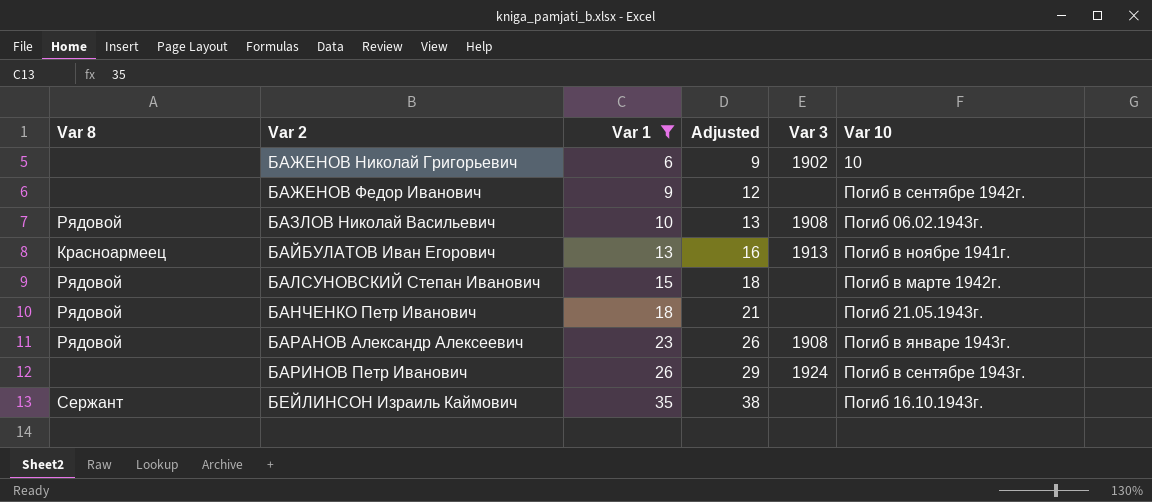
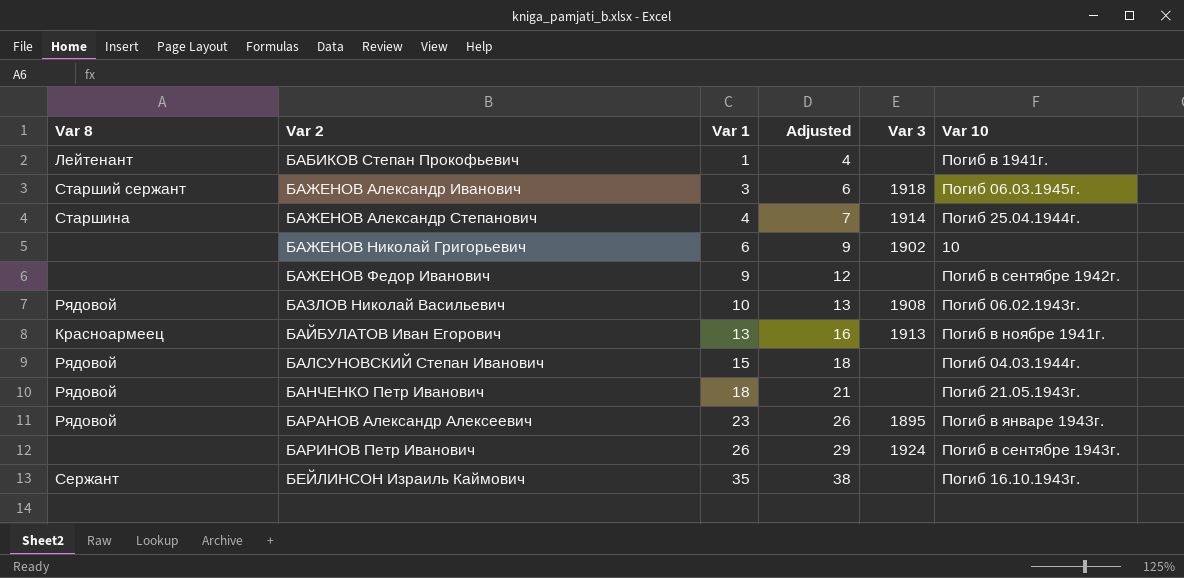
filter: Var 1 >= 6 -> none
БАЛСУНОВСКИЙ Степан Иванович | Var 10: Погиб в марте 1942г. -> Погиб 04.03.1944г.
БАРАНОВ Александр Алексеевич | Var 3: 1908 -> 1895

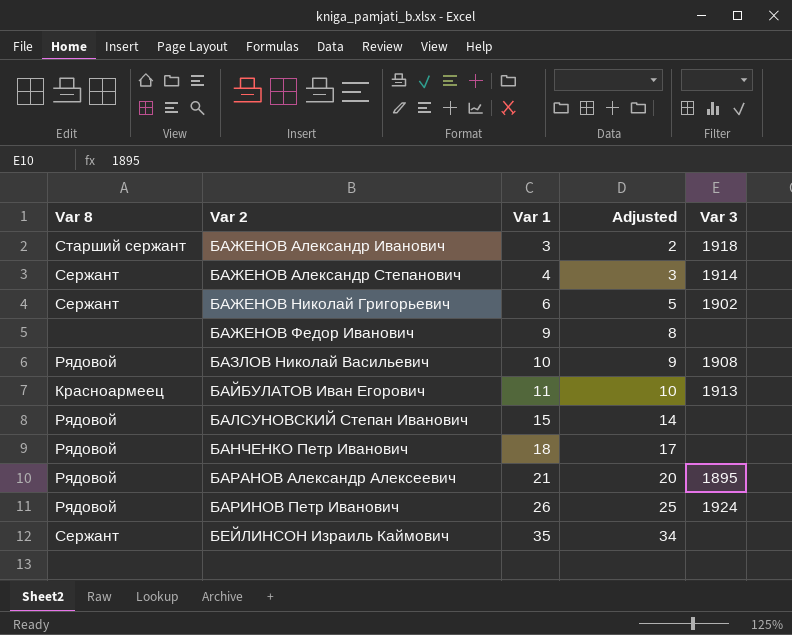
column Var 10 | position: 6 -> none
column Adjusted | formula: [Var 1] + 3 -> [Var 1] - 1
row БАБИКОВ Степан Прокофьевич: Лейтенант | 1 | 4 | none | Погиб в 1941г. -> none
БАЖЕНОВ Александр Степанович | Var 8: Старшина -> Сержант
БАЖЕНОВ Николай Григорьевич | Var 8: none -> Сержант
БАЙБУЛАТОВ Иван Егорович | Var 1: 13 -> 11
БАРАНОВ Александр Алексеевич | Var 1: 23 -> 21
БАРИНОВ Петр Иванович | Var 8: none -> Рядовой

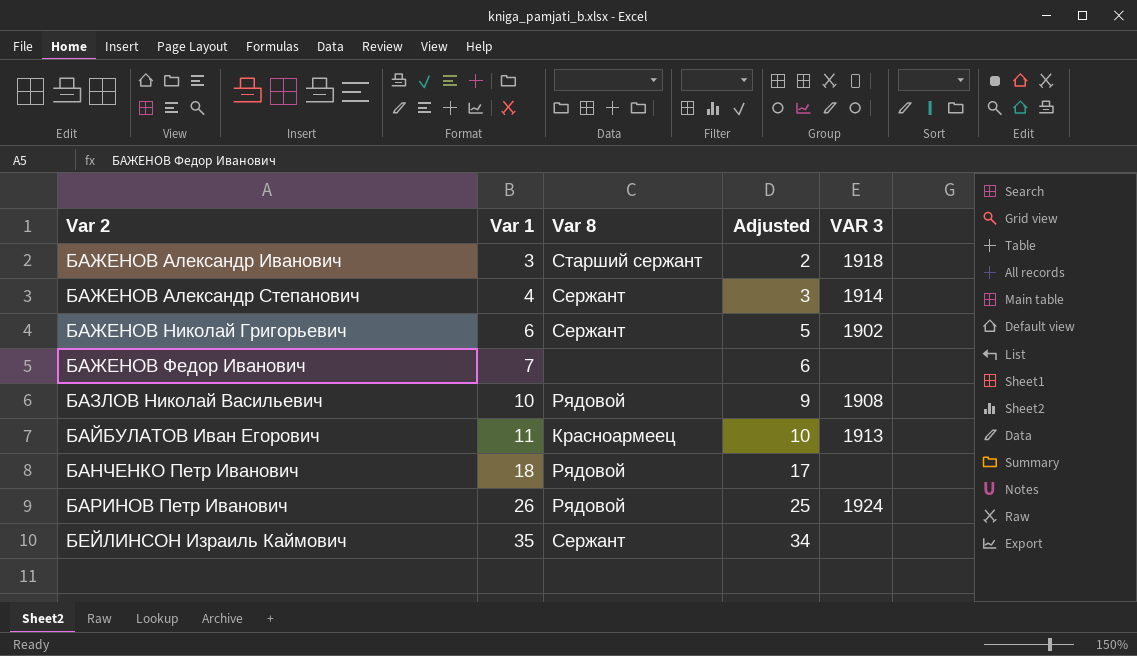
column Var 8 | position: 1 -> 3
column name: Var 3 -> VAR 3
row БАЛСУНОВСКИЙ Степан Иванович: Рядовой | 15 | 14 | none -> none
row БАРАНОВ Александр Алексеевич: Рядовой | 21 | 20 | 1895 -> none
БАЖЕНОВ Федор Иванович | Var 1: 9 -> 7
БАЖЕНОВ Федор Иванович | Adjusted: 8 -> 6

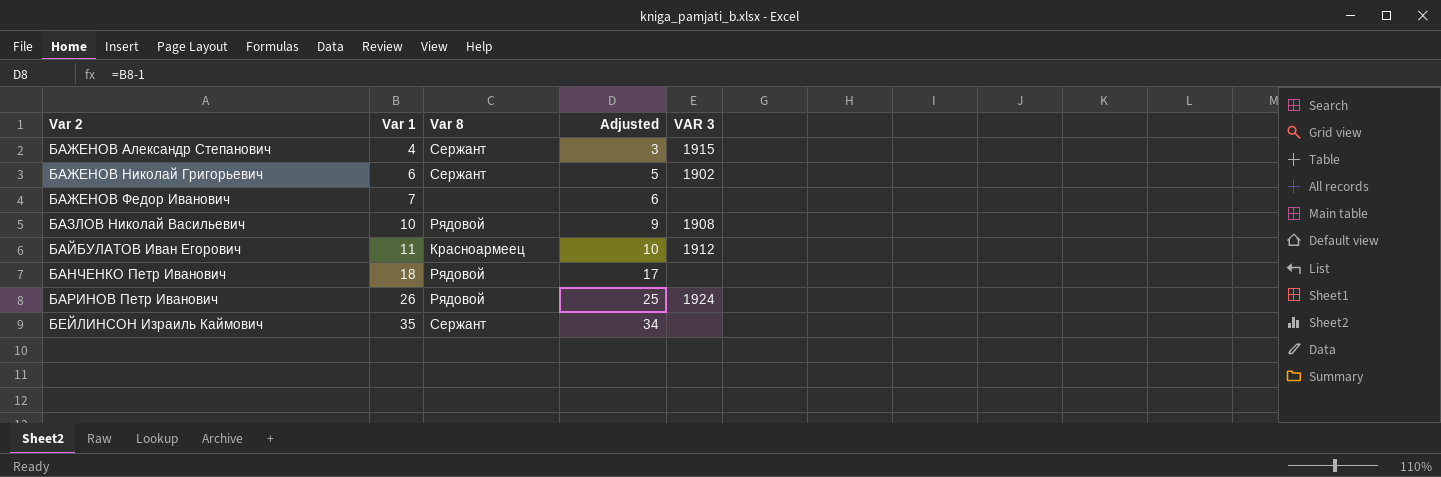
row БАЖЕНОВ Александр Иванович: 3 | Старший сержант | 2 | 1918 -> none
БАЖЕНОВ Александр Степанович | VAR 3: 1914 -> 1915
БАЙБУЛАТОВ Иван Егорович | VAR 3: 1913 -> 1912

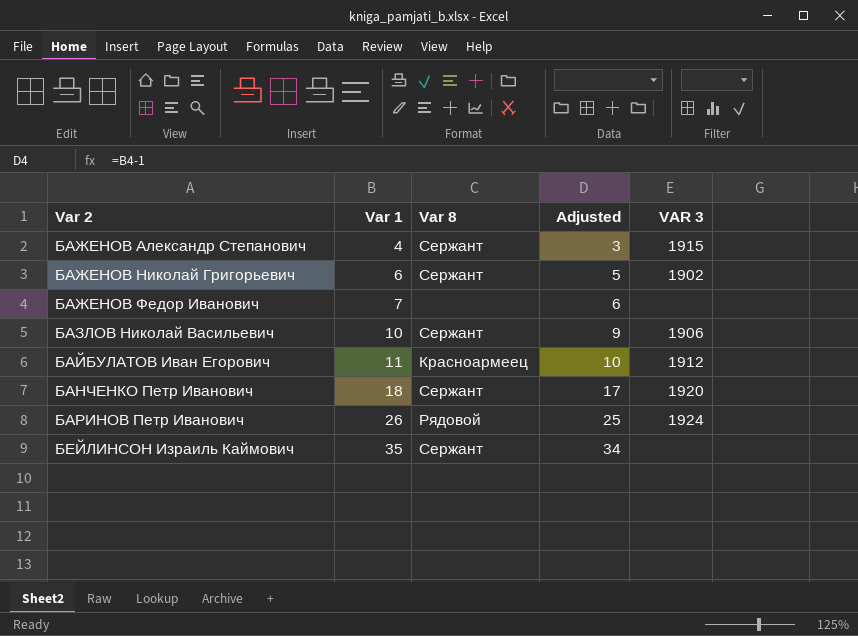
БАЗЛОВ Николай Васильевич | Var 8: Рядовой -> Сержант
БАЗЛОВ Николай Васильевич | VAR 3: 1908 -> 1906
БАНЧЕНКО Петр Иванович | Var 8: Рядовой -> Сержант
БАНЧЕНКО Петр Иванович | VAR 3: none -> 1920

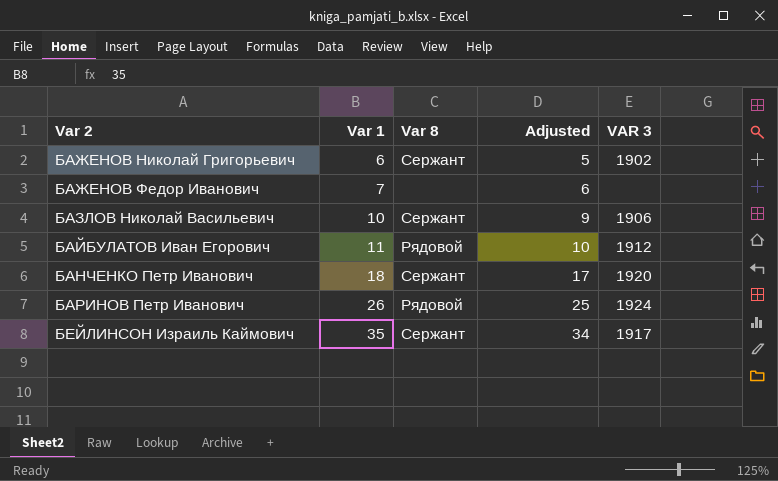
row БАЖЕНОВ Александр Степанович: 4 | Сержант | 3 | 1915 -> none
БАЙБУЛАТОВ Иван Егорович | Var 8: Красноармеец -> Рядовой
БЕЙЛИНСОН Израиль Каймович | VAR 3: none -> 1917

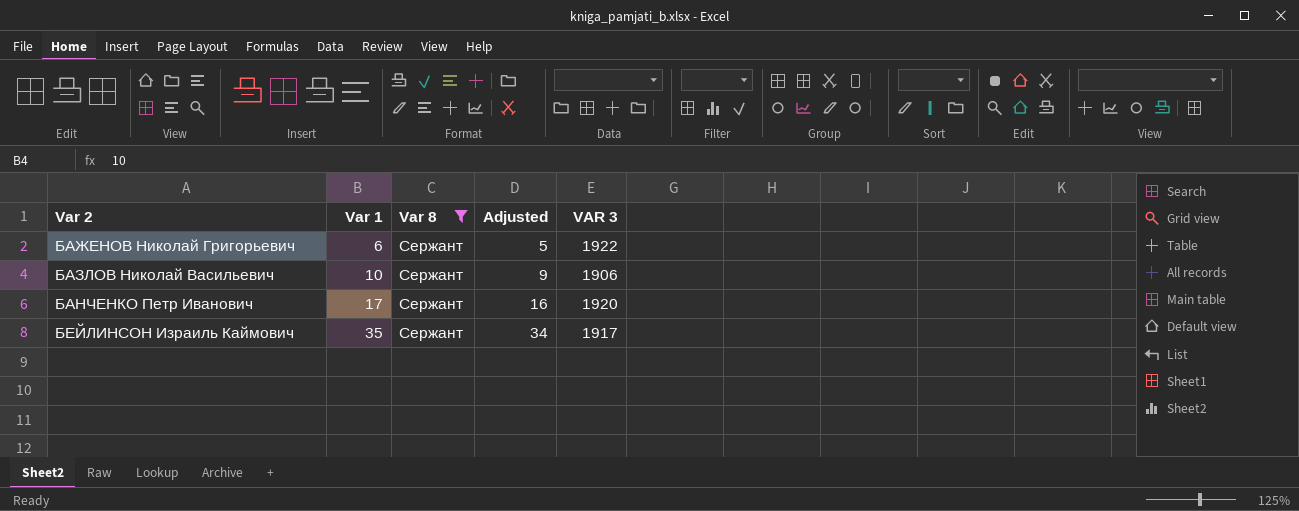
filter: none -> Var 8 = Сержант
БАЖЕНОВ Николай Григорьевич | VAR 3: 1902 -> 1922
БАНЧЕНКО Петр Иванович | Var 1: 18 -> 17
БАНЧЕНКО Петр Иванович | Adjusted: 17 -> 16

